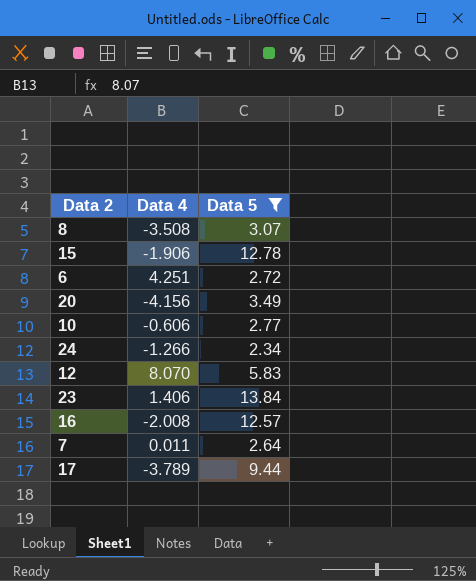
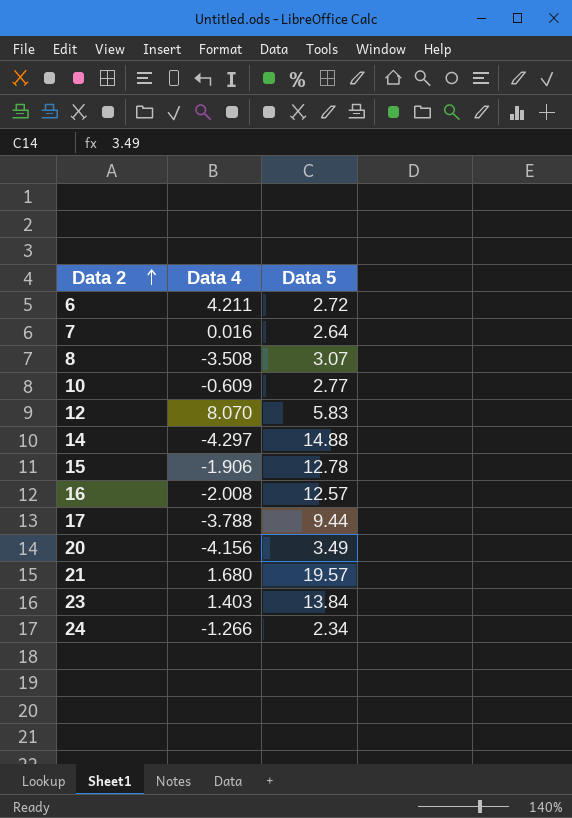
filter: Data 5 <= 13.84 -> none
row order: none -> Data 2 ascending
6 | Data 4: 4.251 -> 4.211
7 | Data 4: 0.011 -> 0.016
10 | Data 4: -0.606 -> -0.609
17 | Data 4: -3.789 -> -3.788
23 | Data 4: 1.406 -> 1.403

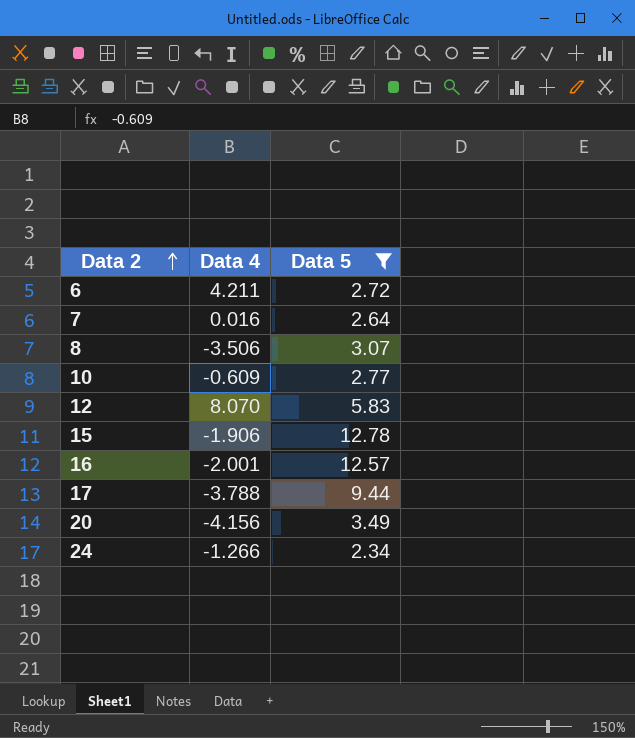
filter: none -> Data 5 <= 12.78
8 | Data 4: -3.508 -> -3.506
16 | Data 4: -2.008 -> -2.001

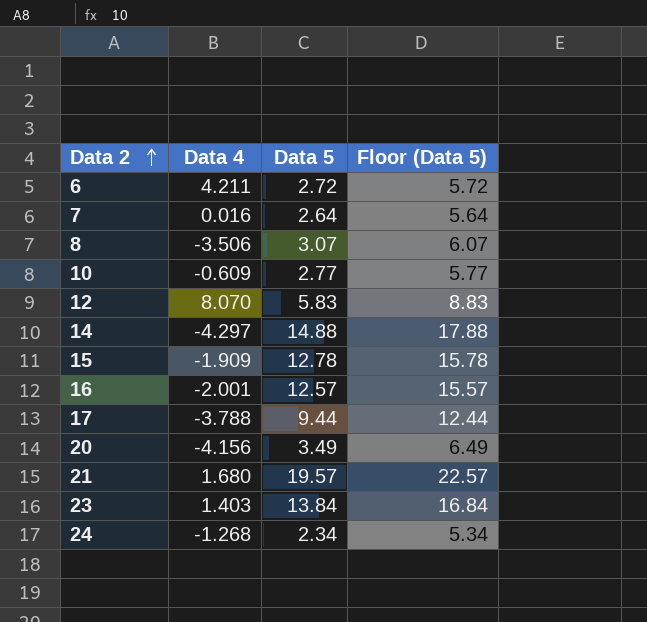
filter: Data 5 <= 12.78 -> none
column Floor (Data 5) | formula: none -> [Data 5] + 3
15 | Data 4: -1.906 -> -1.909
24 | Data 4: -1.266 -> -1.268

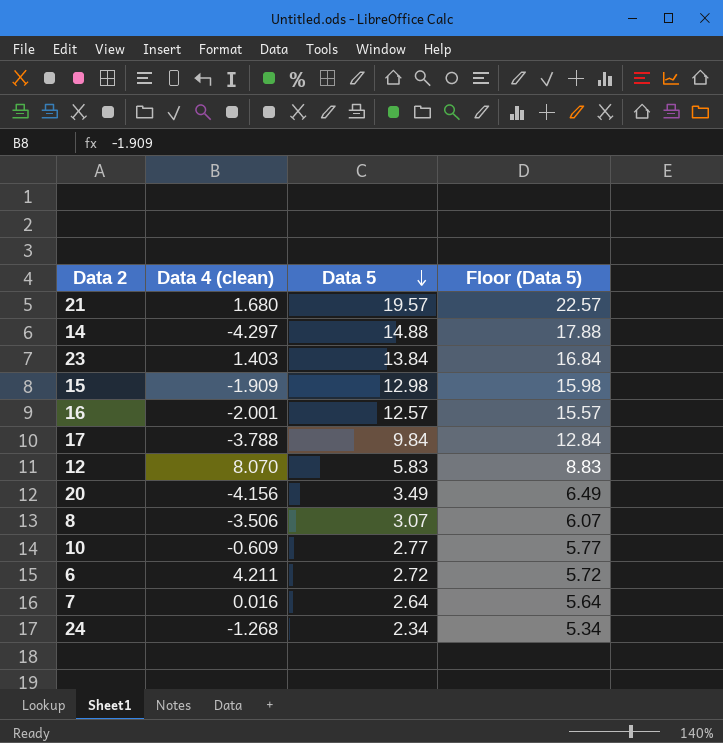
row order: Data 2 ascending -> Data 5 descending
column name: Data 4 -> Data 4 (clean)
15 | Data 5: 12.78 -> 12.98
15 | Floor (Data 5): 15.78 -> 15.98
17 | Data 5: 9.44 -> 9.84
17 | Floor (Data 5): 12.44 -> 12.84

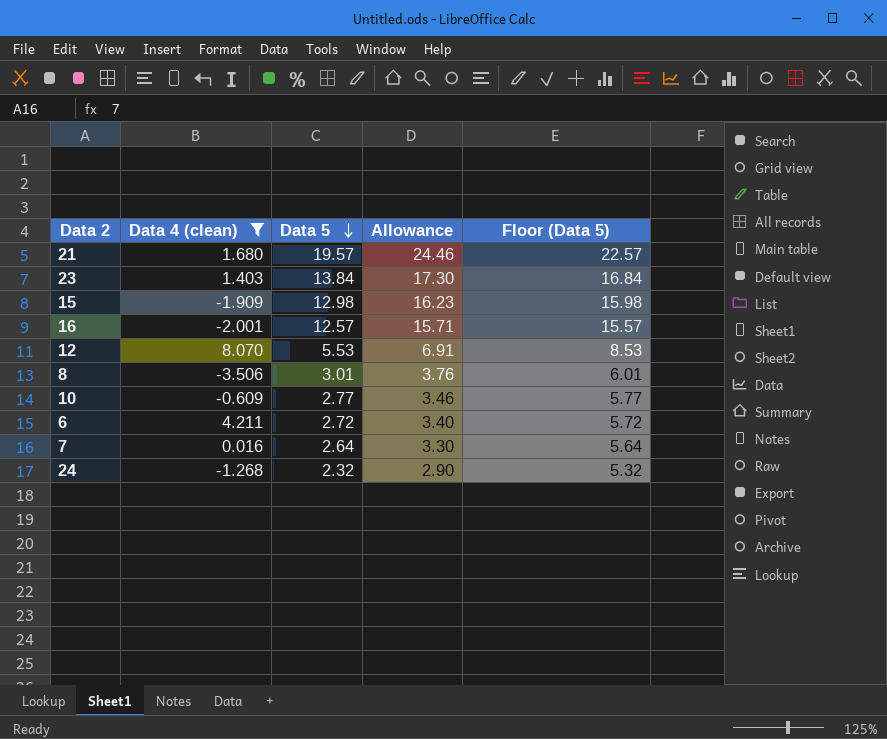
filter: none -> Data 4 (clean) >= -3.506
column Allowance | formula: none -> [Data 5] * 1.25
12 | Data 5: 5.83 -> 5.53
12 | Floor (Data 5): 8.83 -> 8.53
8 | Data 5: 3.07 -> 3.01
8 | Floor (Data 5): 6.07 -> 6.01
24 | Data 5: 2.34 -> 2.32
24 | Floor (Data 5): 5.34 -> 5.32

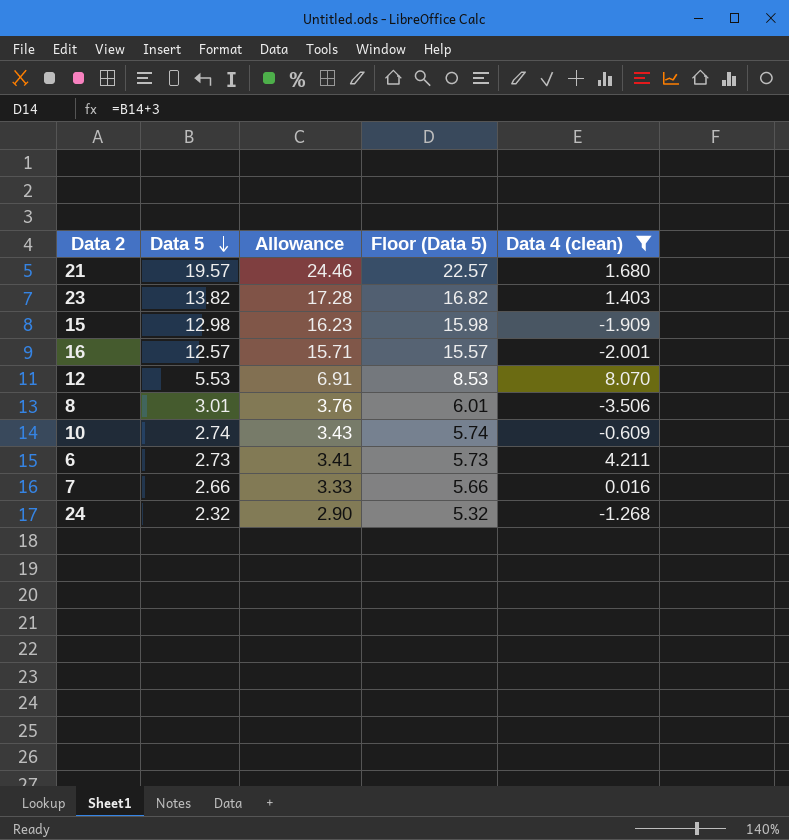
column Data 4 (clean) | position: 2 -> 5
23 | Data 5: 13.84 -> 13.82
23 | Allowance: 17.30 -> 17.28
23 | Floor (Data 5): 16.84 -> 16.82
10 | Data 5: 2.77 -> 2.74
10 | Allowance: 3.46 -> 3.43
10 | Floor (Data 5): 5.77 -> 5.74
6 | Data 5: 2.72 -> 2.73
6 | Allowance: 3.40 -> 3.41
6 | Floor (Data 5): 5.72 -> 5.73
7 | Data 5: 2.64 -> 2.66
7 | Allowance: 3.30 -> 3.33
7 | Floor (Data 5): 5.64 -> 5.66

